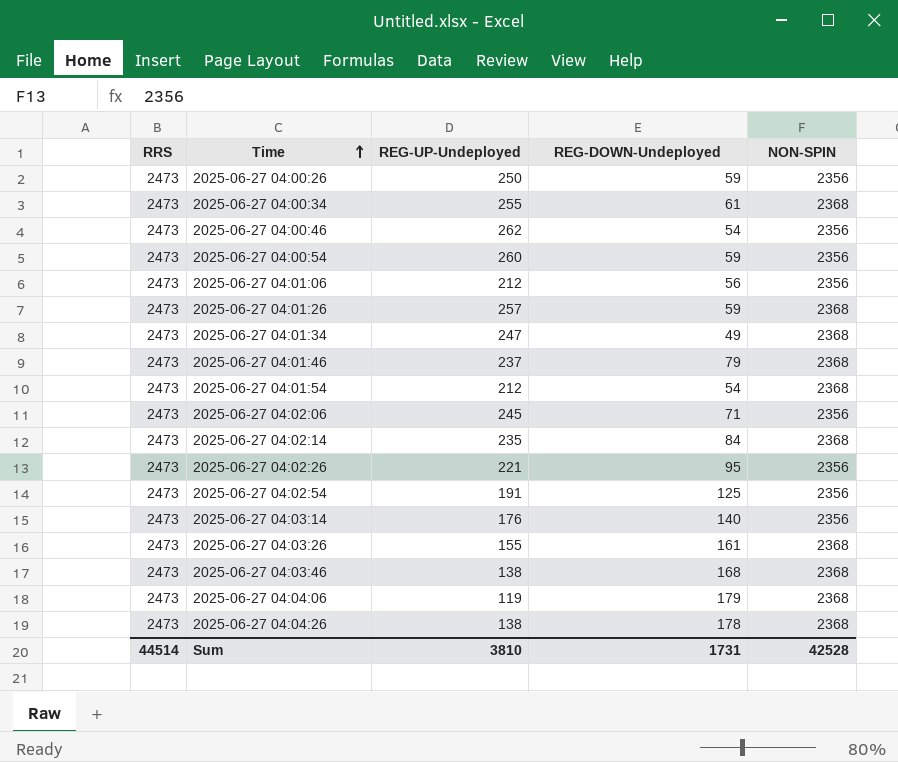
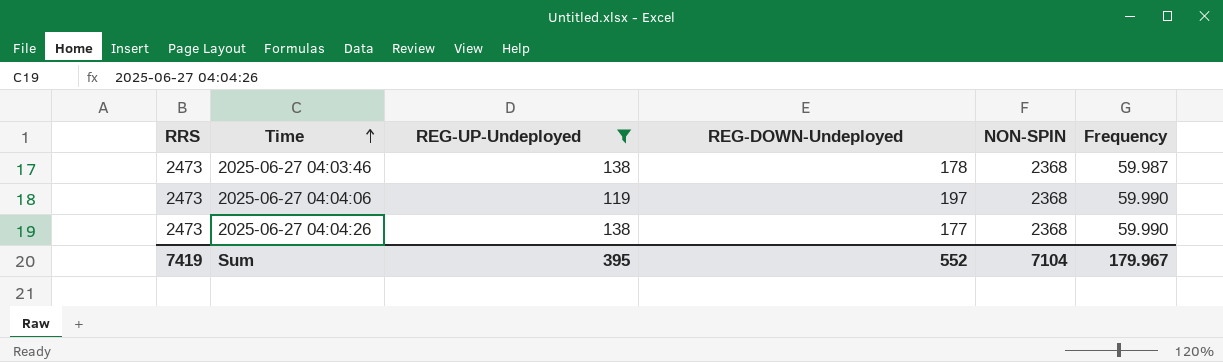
filter: none -> REG-UP-Undeployed <= 138
column Frequency | position: none -> 6
2025-06-27 04:03:46 | REG-DOWN-Undeployed: 168 -> 178
2025-06-27 04:04:06 | REG-DOWN-Undeployed: 179 -> 197
2025-06-27 04:04:26 | REG-DOWN-Undeployed: 178 -> 177
Sum | RRS: 44514 -> 7419
Sum | REG-UP-Undeployed: 3810 -> 395
Sum | REG-DOWN-Undeployed: 1731 -> 552
Sum | NON-SPIN: 42528 -> 7104

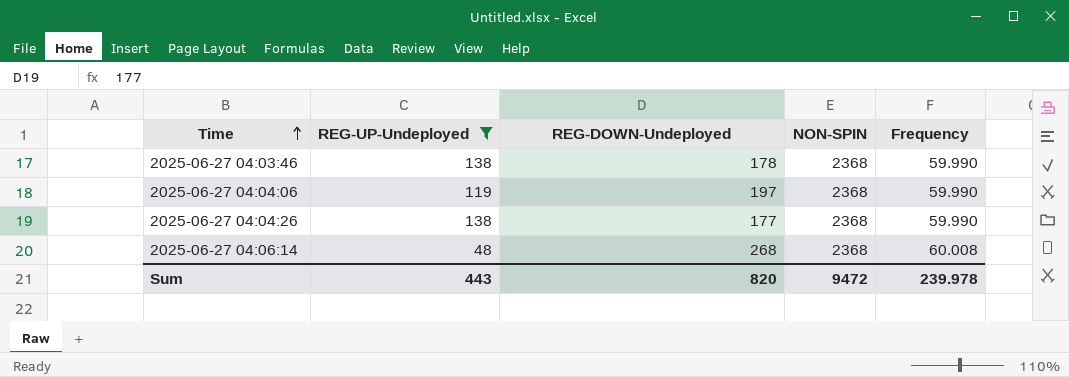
column RRS | position: 1 -> none
2025-06-27 04:03:46 | Frequency: 59.987 -> 59.990
row 2025-06-27 04:06:14: none -> 48 | 268 | 2368 | 60.008
Sum | REG-UP-Undeployed: 395 -> 443
Sum | REG-DOWN-Undeployed: 552 -> 820
Sum | NON-SPIN: 7104 -> 9472
Sum | Frequency: 179.967 -> 239.978

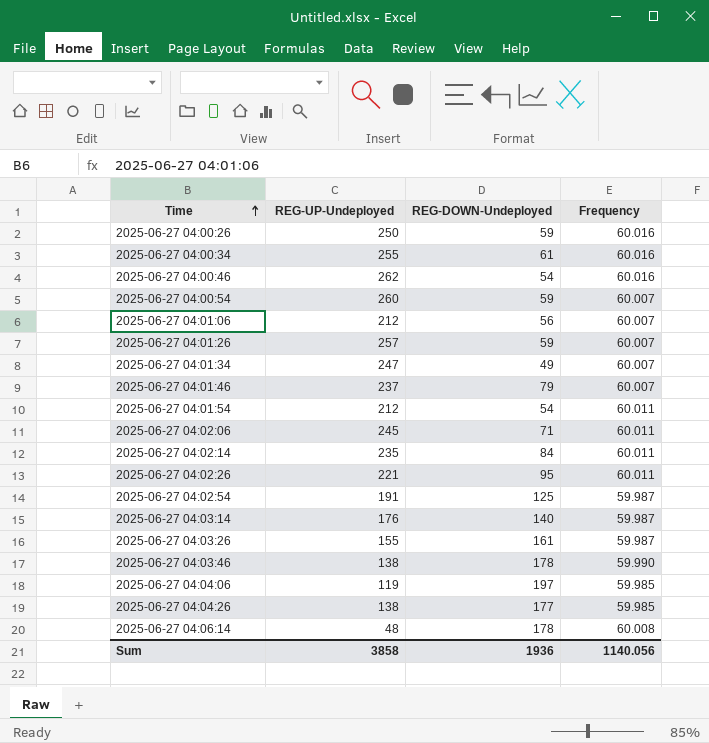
filter: REG-UP-Undeployed <= 138 -> none
column NON-SPIN | position: 4 -> none
2025-06-27 04:04:06 | Frequency: 59.990 -> 59.985
2025-06-27 04:04:26 | Frequency: 59.990 -> 59.985
2025-06-27 04:06:14 | REG-DOWN-Undeployed: 268 -> 178
Sum | REG-UP-Undeployed: 443 -> 3858
Sum | REG-DOWN-Undeployed: 820 -> 1936
Sum | Frequency: 239.978 -> 1140.056

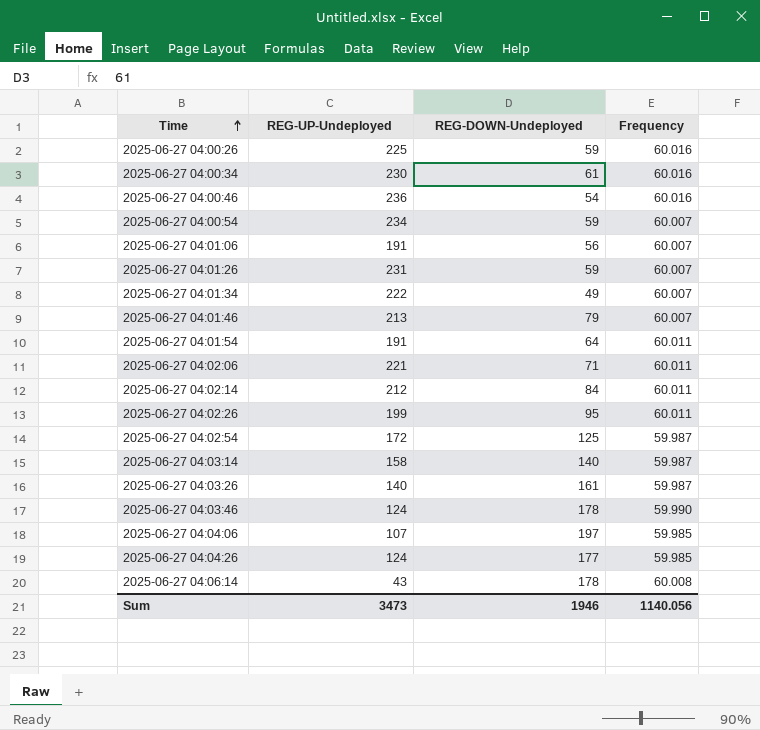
2025-06-27 04:00:26 | REG-UP-Undeployed: 250 -> 225
2025-06-27 04:00:34 | REG-UP-Undeployed: 255 -> 230
2025-06-27 04:00:46 | REG-UP-Undeployed: 262 -> 236
2025-06-27 04:00:54 | REG-UP-Undeployed: 260 -> 234
2025-06-27 04:01:06 | REG-UP-Undeployed: 212 -> 191
2025-06-27 04:01:26 | REG-UP-Undeployed: 257 -> 231
2025-06-27 04:01:34 | REG-UP-Undeployed: 247 -> 222
2025-06-27 04:01:46 | REG-UP-Undeployed: 237 -> 213
2025-06-27 04:01:54 | REG-UP-Undeployed: 212 -> 191
2025-06-27 04:01:54 | REG-DOWN-Undeployed: 54 -> 64
2025-06-27 04:02:06 | REG-UP-Undeployed: 245 -> 221
2025-06-27 04:02:14 | REG-UP-Undeployed: 235 -> 212
2025-06-27 04:02:26 | REG-UP-Undeployed: 221 -> 199
2025-06-27 04:02:54 | REG-UP-Undeployed: 191 -> 172
2025-06-27 04:03:14 | REG-UP-Undeployed: 176 -> 158
2025-06-27 04:03:26 | REG-UP-Undeployed: 155 -> 140
2025-06-27 04:03:46 | REG-UP-Undeployed: 138 -> 124
2025-06-27 04:04:06 | REG-UP-Undeployed: 119 -> 107
2025-06-27 04:04:26 | REG-UP-Undeployed: 138 -> 124
2025-06-27 04:06:14 | REG-UP-Undeployed: 48 -> 43
Sum | REG-UP-Undeployed: 3858 -> 3473
Sum | REG-DOWN-Undeployed: 1936 -> 1946

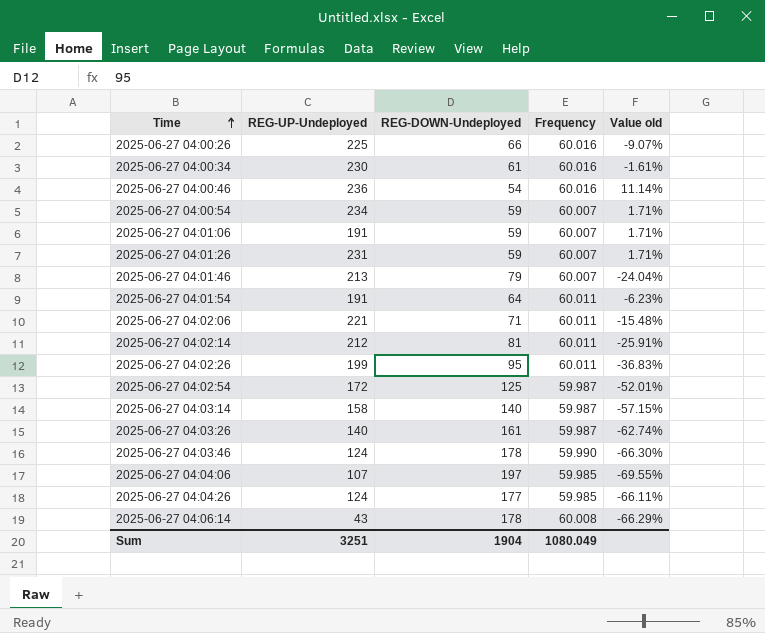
column Value old | formula: none -> ([Frequency] - [REG-DOWN-Undeployed]) / [REG-DOWN-Undeployed]
row 2025-06-27 04:01:34: 222 | 49 | 60.007 -> none
2025-06-27 04:00:26 | REG-DOWN-Undeployed: 59 -> 66
2025-06-27 04:01:06 | REG-DOWN-Undeployed: 56 -> 59
2025-06-27 04:02:14 | REG-DOWN-Undeployed: 84 -> 81
Sum | REG-UP-Undeployed: 3473 -> 3251
Sum | REG-DOWN-Undeployed: 1946 -> 1904
Sum | Frequency: 1140.056 -> 1080.049

